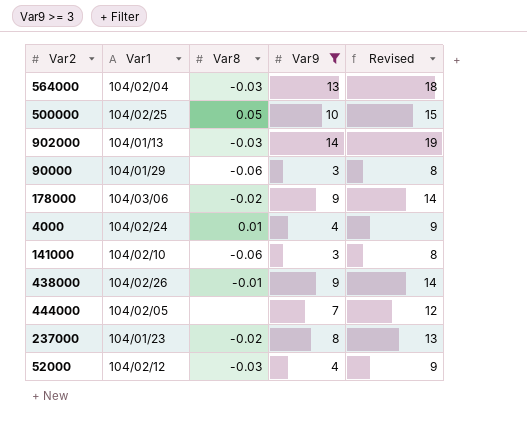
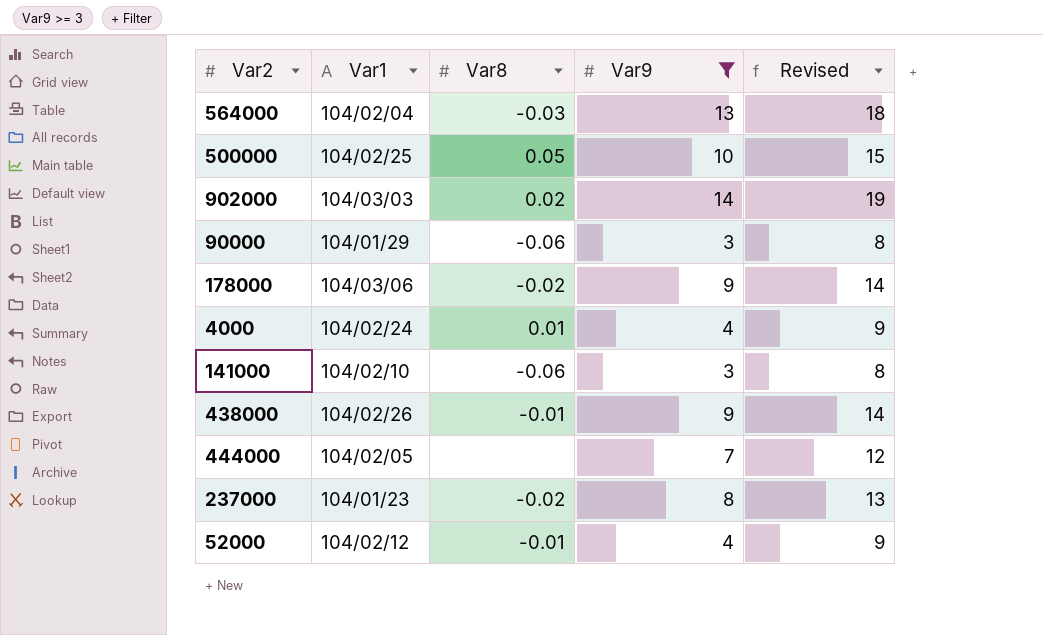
902000 | Var1: 104/01/13 -> 104/03/03
902000 | Var8: -0.03 -> 0.02
52000 | Var8: -0.03 -> -0.01

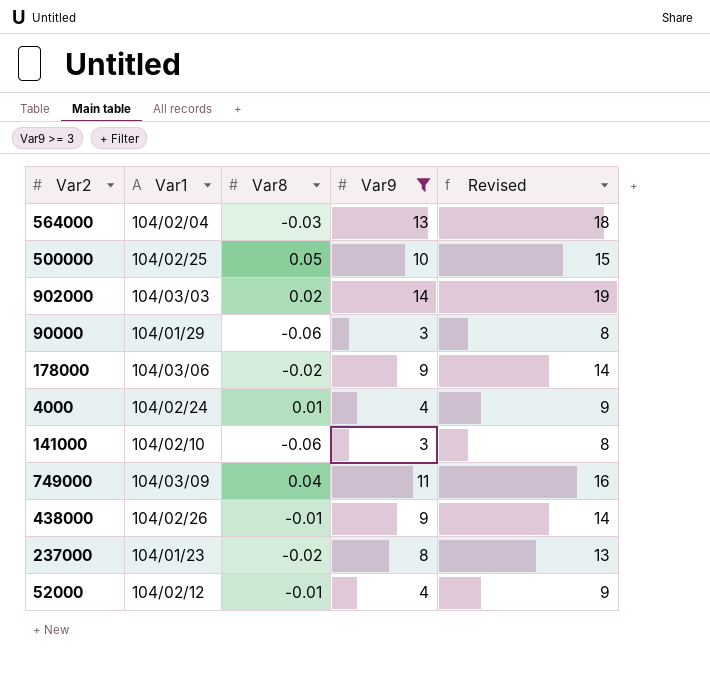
row 444000: 104/02/05 | none | 7 | 12 -> none
row 749000: none -> 104/03/09 | 0.04 | 11 | 16

